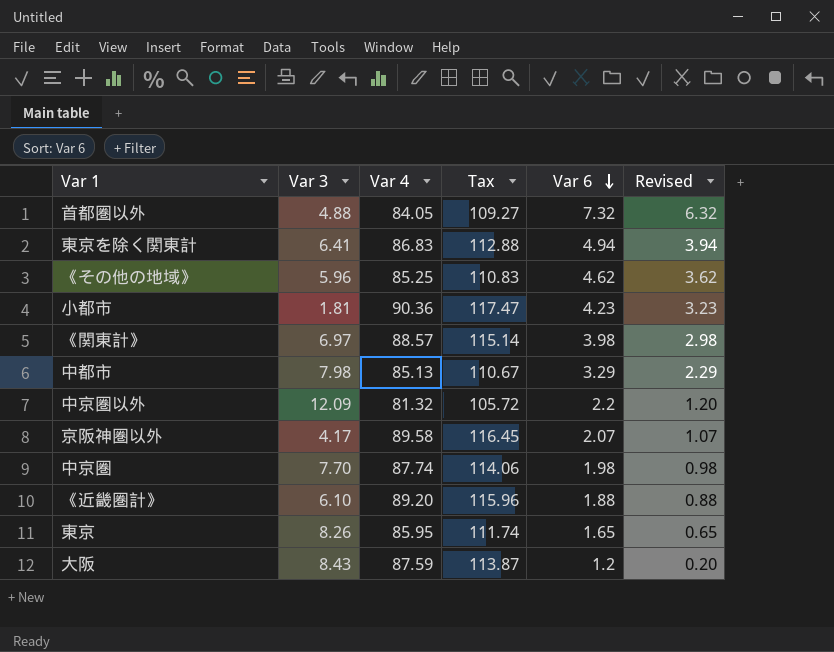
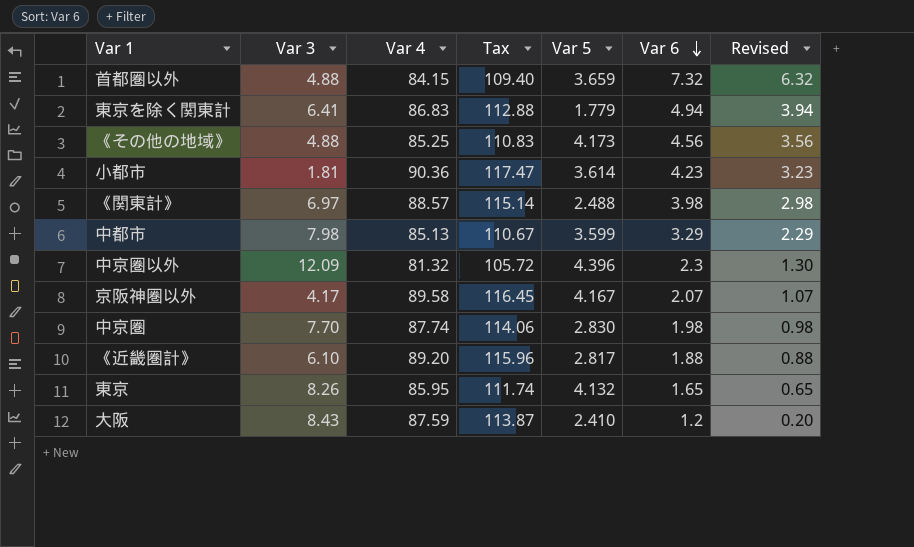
column Var 5 | position: none -> 5
首都圏以外 | Var 4: 84.05 -> 84.15
首都圏以外 | Tax: 109.27 -> 109.40
《その他の地域》 | Var 3: 5.96 -> 4.88
《その他の地域》 | Var 6: 4.62 -> 4.56
《その他の地域》 | Revised: 3.62 -> 3.56
中京圏以外 | Var 6: 2.2 -> 2.3
中京圏以外 | Revised: 1.20 -> 1.30

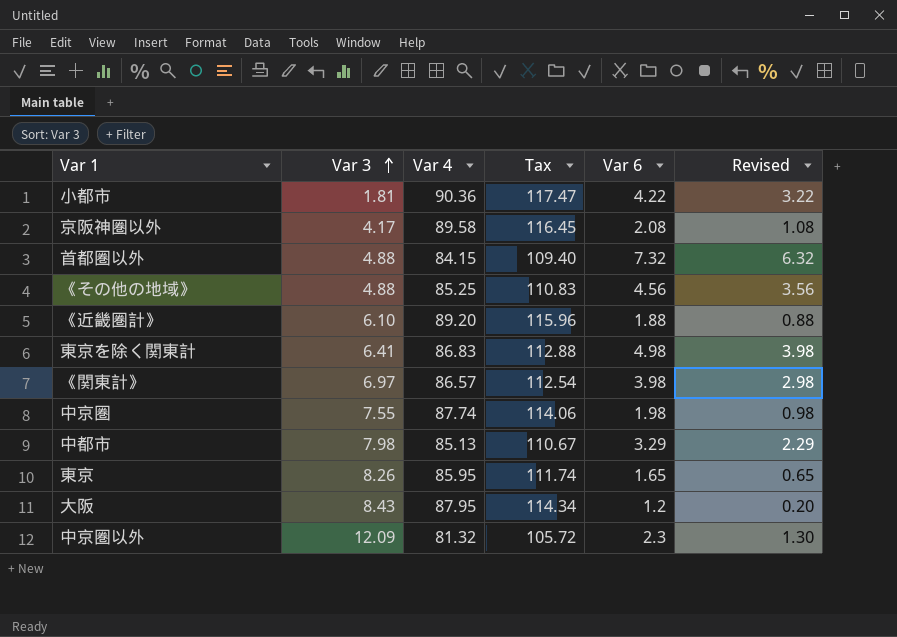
row order: Var 6 descending -> Var 3 ascending
column Var 5 | position: 5 -> none
小都市 | Var 6: 4.23 -> 4.22
小都市 | Revised: 3.23 -> 3.22
京阪神圏以外 | Var 6: 2.07 -> 2.08
京阪神圏以外 | Revised: 1.07 -> 1.08
東京を除く関東計 | Var 6: 4.94 -> 4.98
東京を除く関東計 | Revised: 3.94 -> 3.98
《関東計》 | Var 4: 88.57 -> 86.57
《関東計》 | Tax: 115.14 -> 112.54
中京圏 | Var 3: 7.70 -> 7.55
大阪 | Var 4: 87.59 -> 87.95
大阪 | Tax: 113.87 -> 114.34

